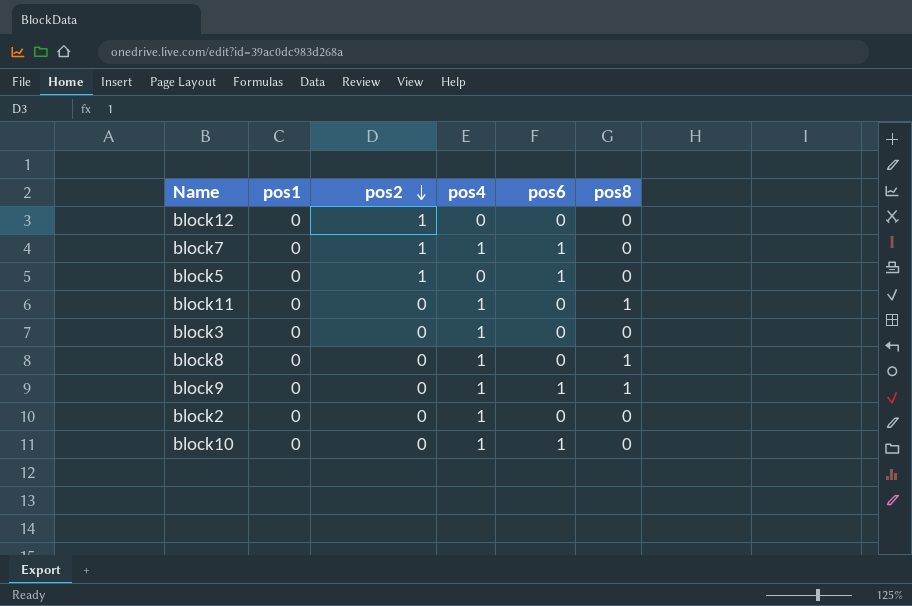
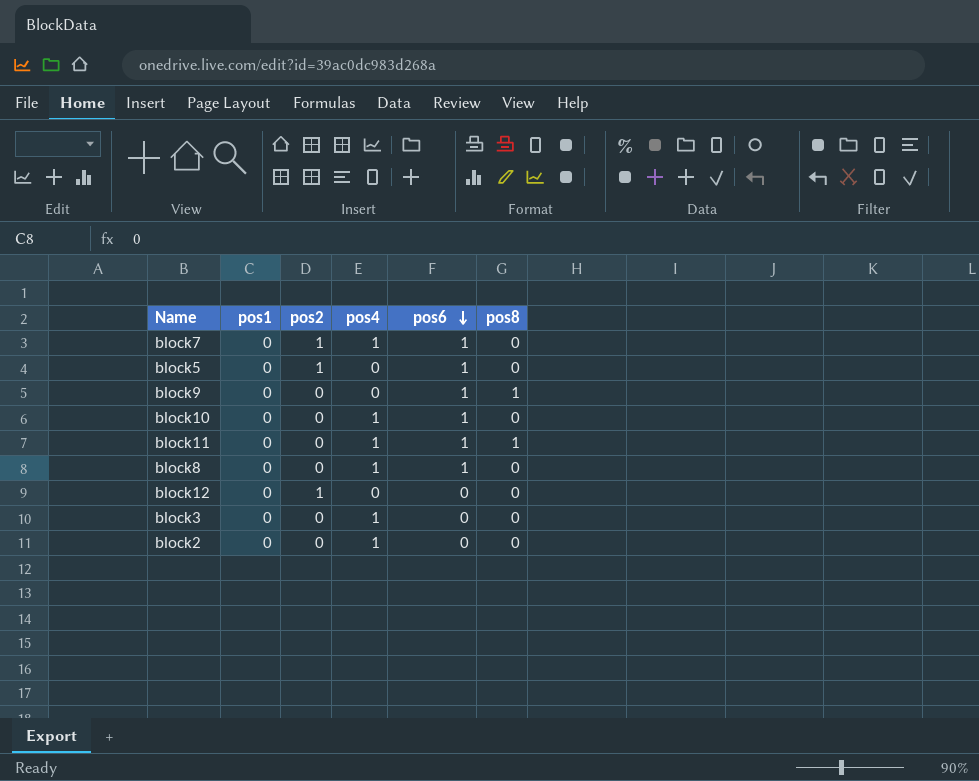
row order: pos2 descending -> pos6 descending
block9 | pos4: 1 -> 0
block11 | pos6: 0 -> 1
block8 | pos6: 0 -> 1
block8 | pos8: 1 -> 0

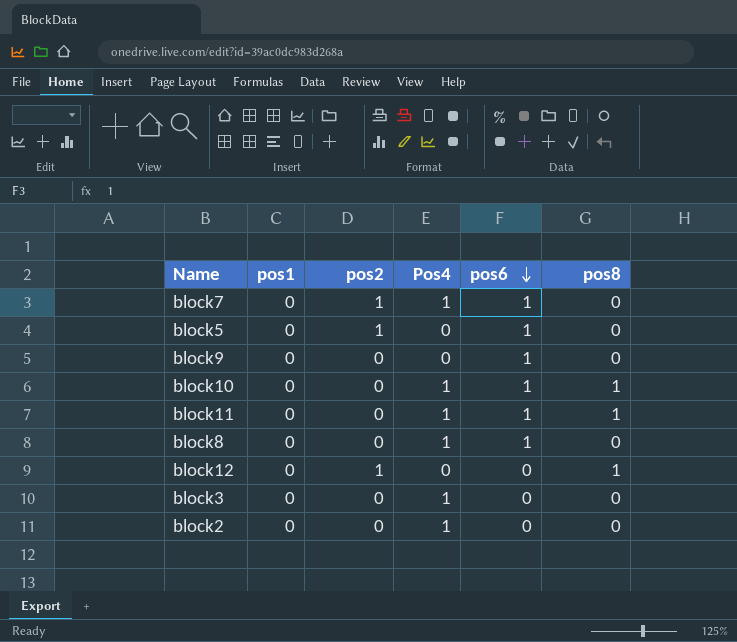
column name: pos4 -> Pos4
block9 | pos8: 1 -> 0
block10 | pos8: 0 -> 1
block12 | pos8: 0 -> 1

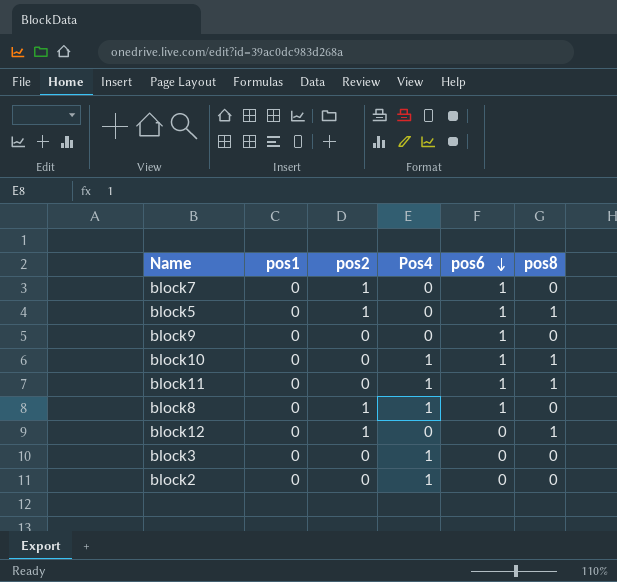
block7 | Pos4: 1 -> 0
block5 | pos8: 0 -> 1
block8 | pos2: 0 -> 1

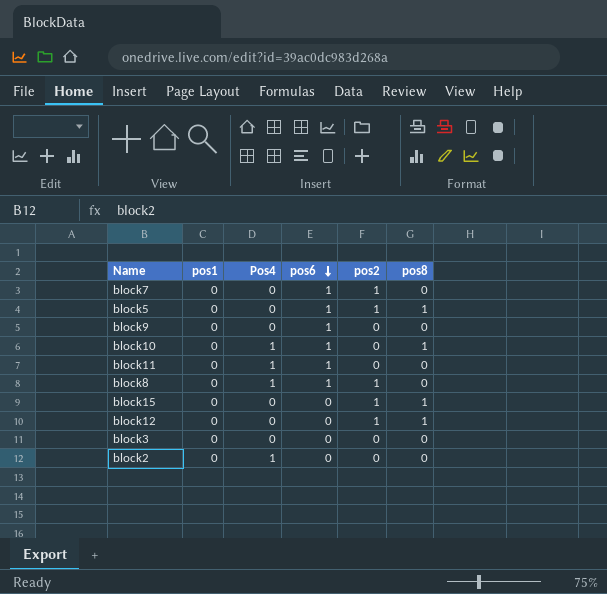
column pos2 | position: 3 -> 5
block11 | pos8: 1 -> 0
row block15: none -> 0 | 0 | 0 | 1 | 1
block3 | Pos4: 1 -> 0

